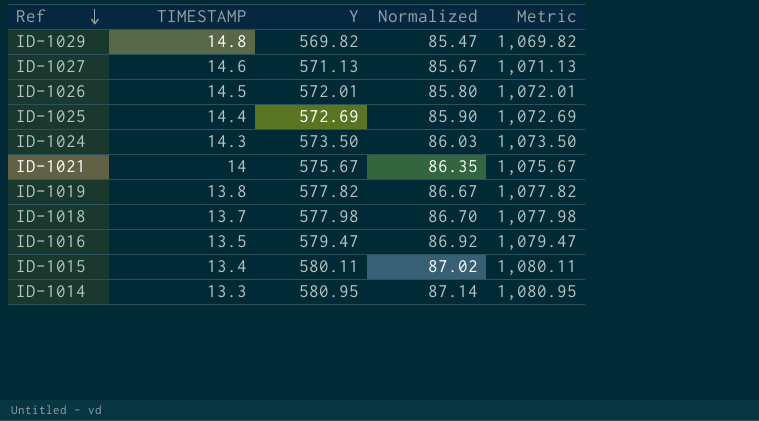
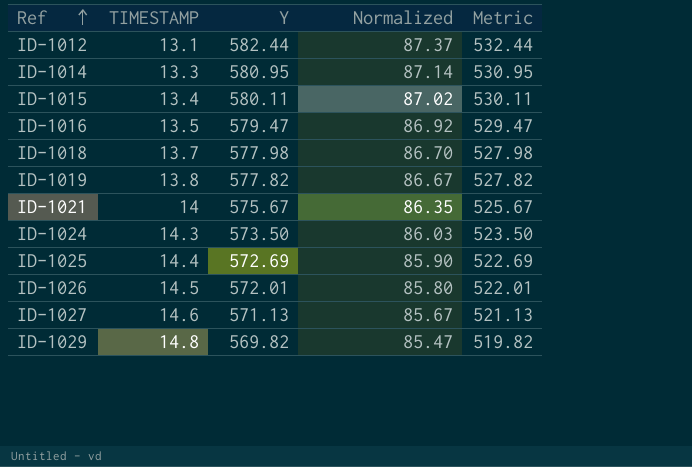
row order: Ref descending -> Ref ascending
column Metric | formula: [Y] + 500 -> [Y] - 50
row ID-1012: none -> 13.1 | 582.44 | 87.37 | 532.44

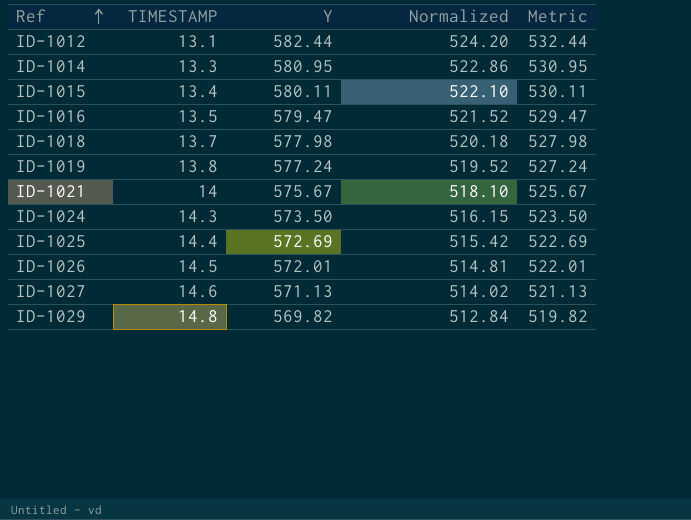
column Normalized | formula: [Y] * 0.15 -> [Y] * 0.9
ID-1019 | Y: 577.82 -> 577.24
ID-1019 | Metric: 527.82 -> 527.24

